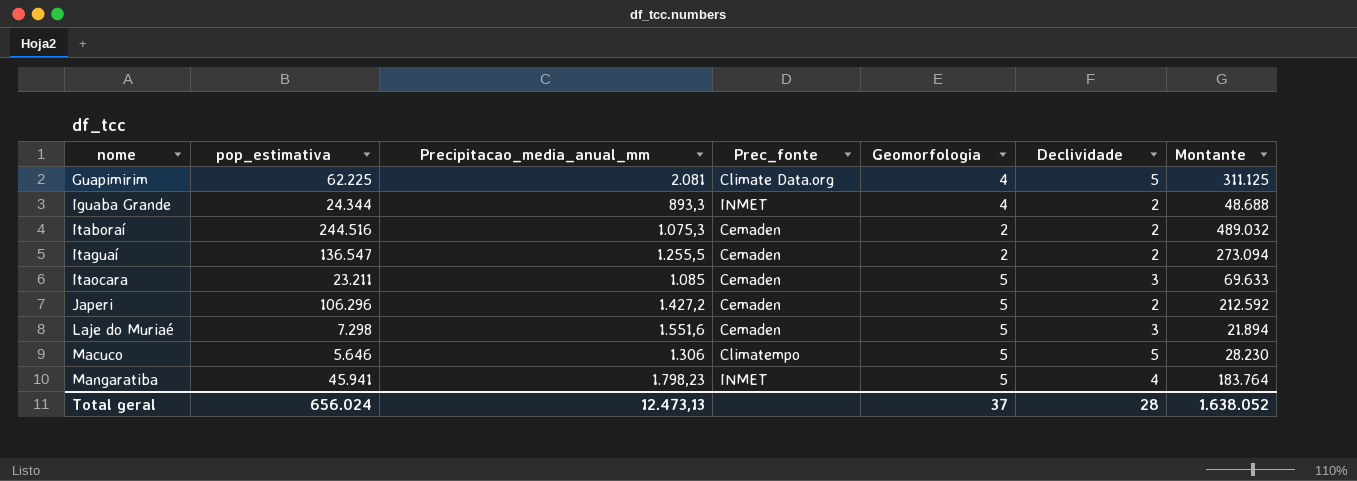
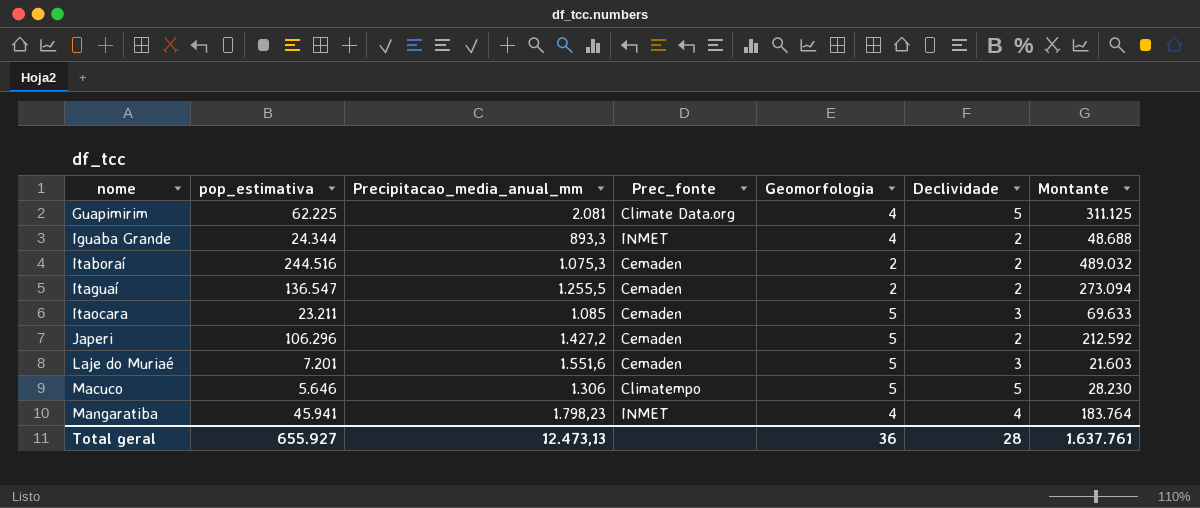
Laje do Muriaé | pop_estimativa: 7.298 -> 7.201
Laje do Muriaé | Montante: 21.894 -> 21.603
Mangaratiba | Geomorfologia: 5 -> 4
Total geral | pop_estimativa: 656.024 -> 655.927
Total geral | Geomorfologia: 37 -> 36
Total geral | Montante: 1.638.052 -> 1.637.761

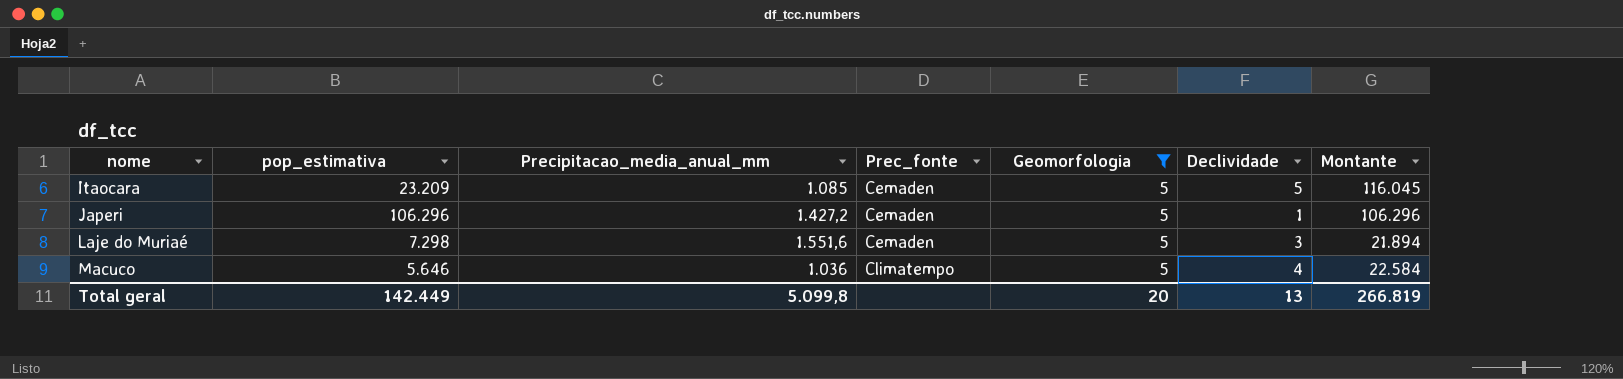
filter: none -> Geomorfologia = 5
Itaocara | pop_estimativa: 23.211 -> 23.209
Itaocara | Declividade: 3 -> 5
Itaocara | Montante: 69.633 -> 116.045
Japeri | Declividade: 2 -> 1
Japeri | Montante: 212.592 -> 106.296
Laje do Muriaé | pop_estimativa: 7.201 -> 7.298
Laje do Muriaé | Montante: 21.603 -> 21.894
Macuco | Precipitacao_media_anual_mm: 1.306 -> 1.036
Macuco | Declividade: 5 -> 4
Macuco | Montante: 28.230 -> 22.584
Total geral | pop_estimativa: 655.927 -> 142.449
Total geral | Precipitacao_media_anual_mm: 12.473,13 -> 5.099,8
Total geral | Geomorfologia: 36 -> 20
Total geral | Declividade: 28 -> 13
Total geral | Montante: 1.637.761 -> 266.819

